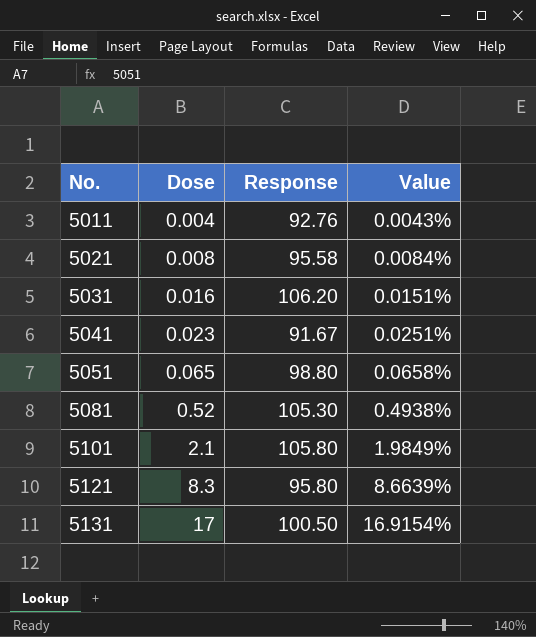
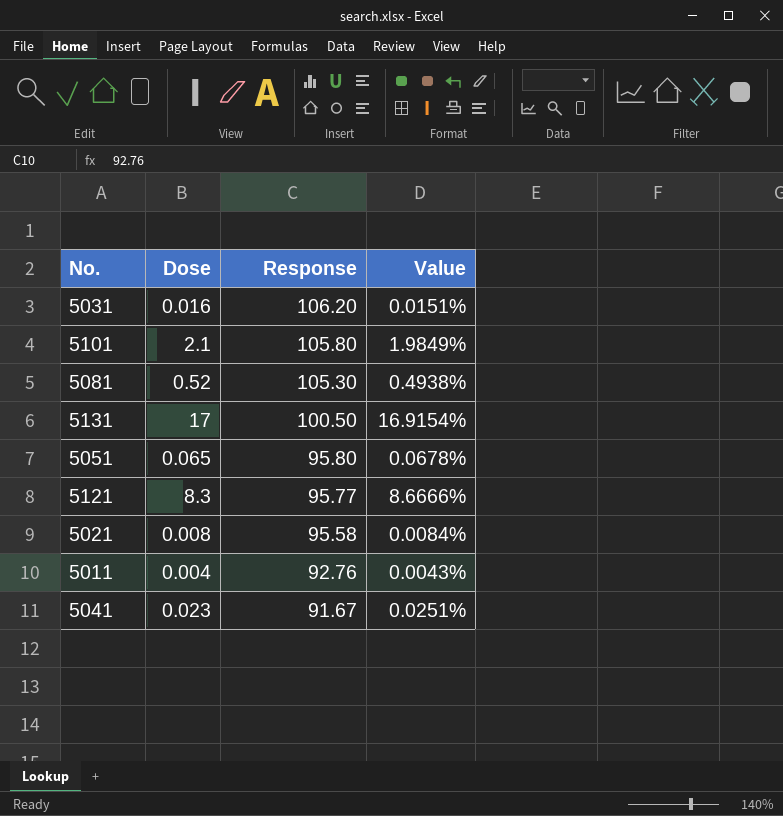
row order: No. ascending -> Response descending
5051 | Response: 98.80 -> 95.80
5051 | Value: 0.0658% -> 0.0678%
5121 | Response: 95.80 -> 95.77
5121 | Value: 8.6639% -> 8.6666%

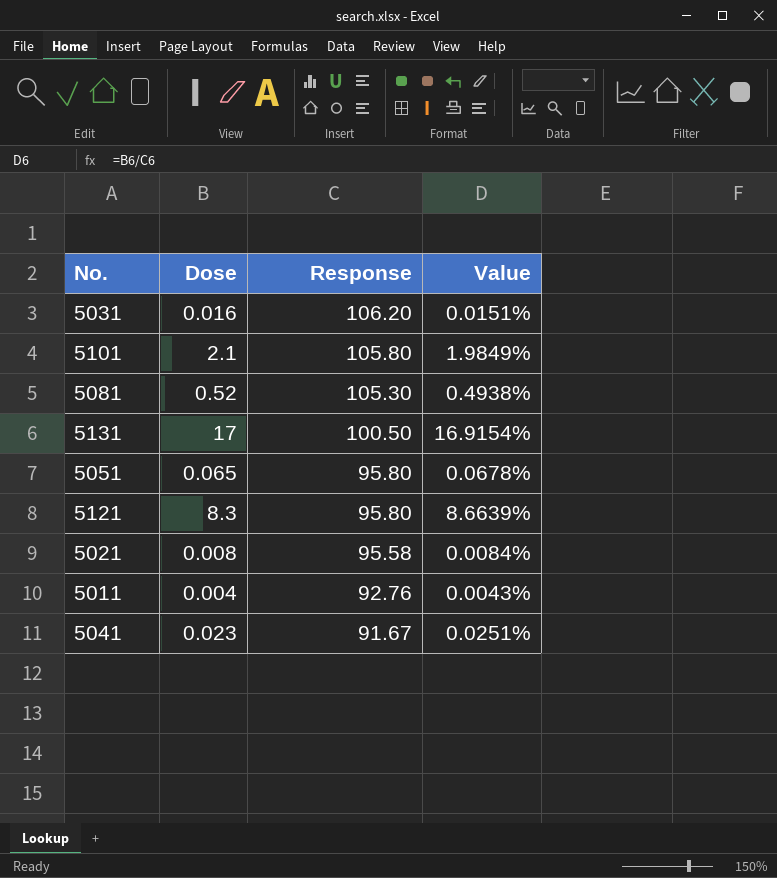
5121 | Response: 95.77 -> 95.80
5121 | Value: 8.6666% -> 8.6639%

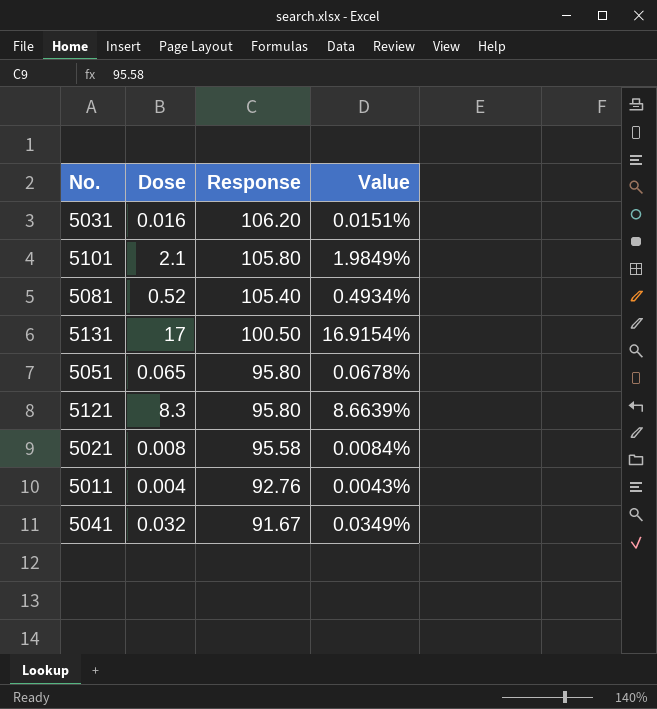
5081 | Response: 105.30 -> 105.40
5081 | Value: 0.4938% -> 0.4934%
5041 | Dose: 0.023 -> 0.032
5041 | Value: 0.0251% -> 0.0349%

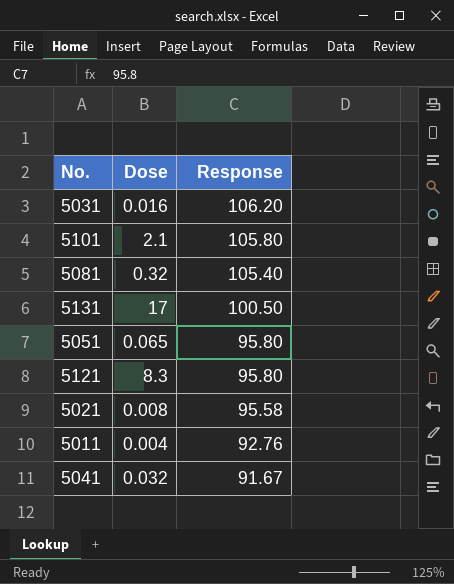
column Value | formula: [Dose] / [Response] -> none
5081 | Dose: 0.52 -> 0.32

